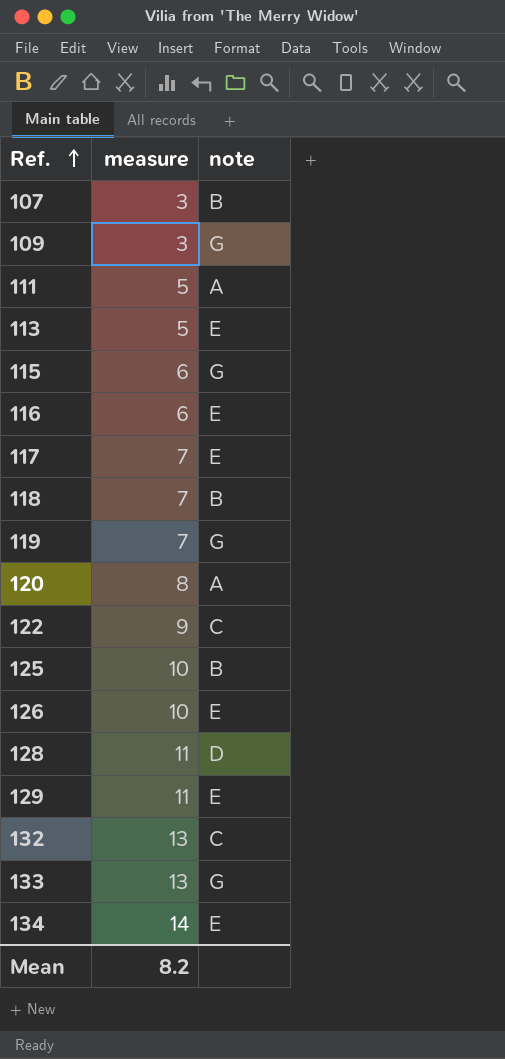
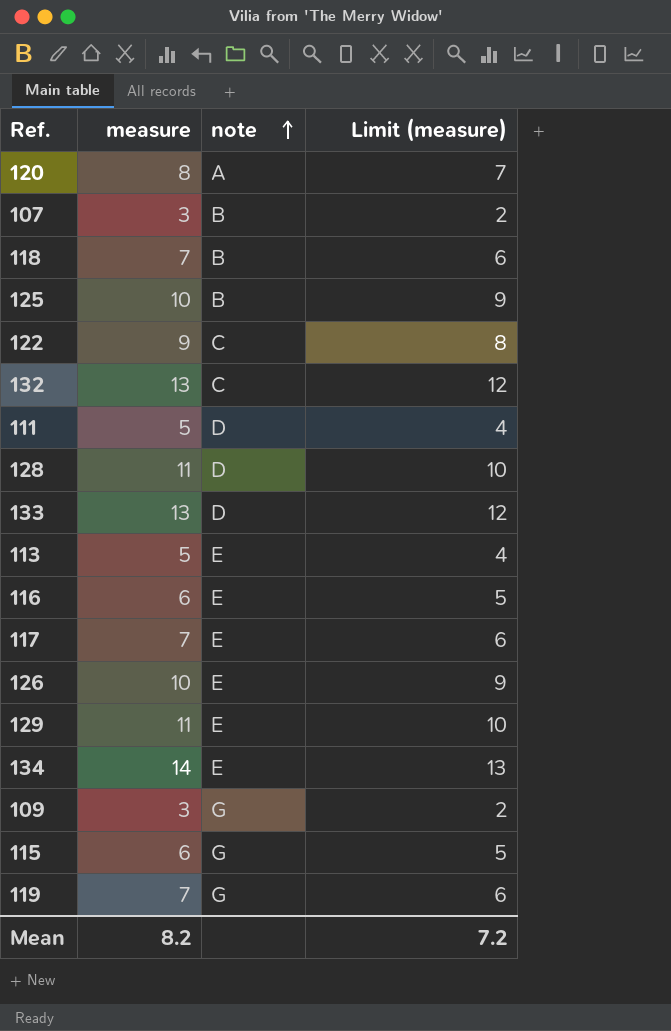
row order: Ref. ascending -> note ascending
column Limit (measure) | formula: none -> [measure] - 1
111 | note: A -> D
133 | note: G -> D

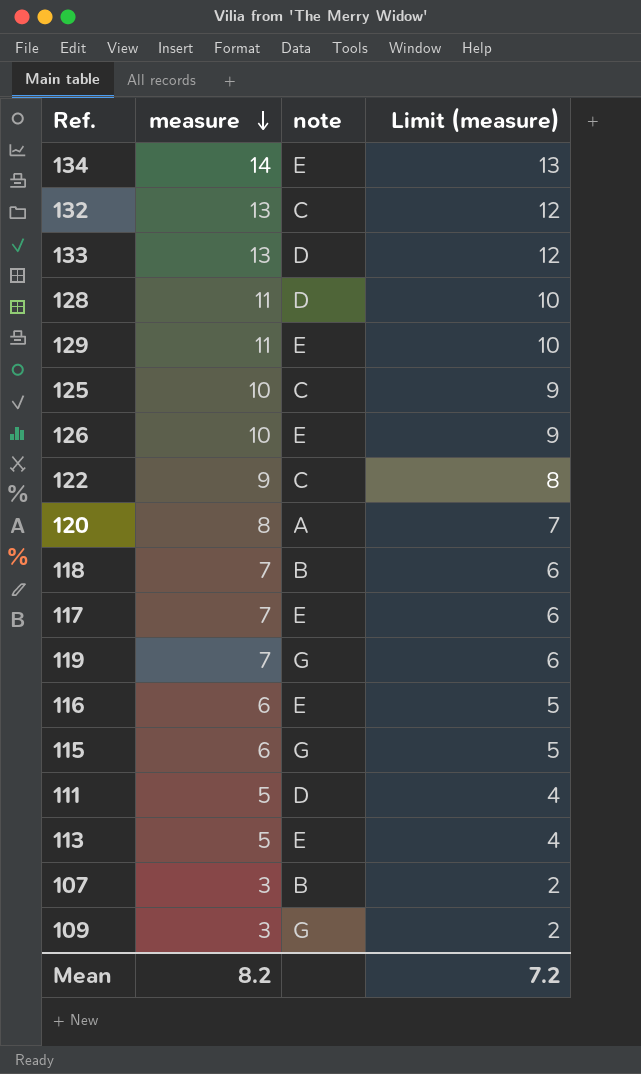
row order: note ascending -> measure descending
125 | note: B -> C

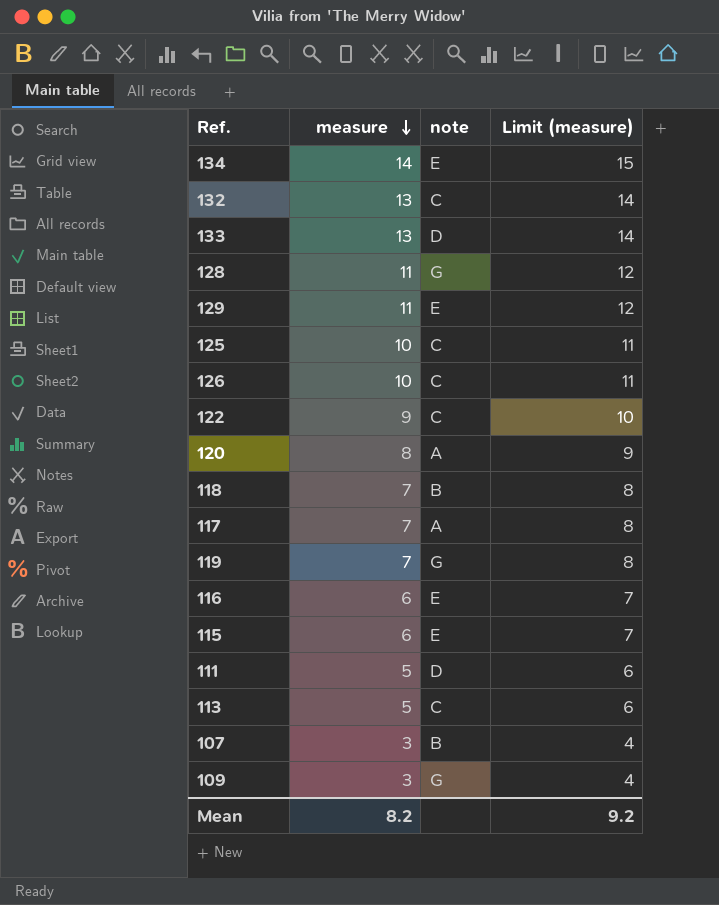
column Limit (measure) | formula: [measure] - 1 -> [measure] + 1
128 | note: D -> G
126 | note: E -> C
117 | note: E -> A
115 | note: G -> E
113 | note: E -> C
Mean | Limit (measure): 7.2 -> 9.2

